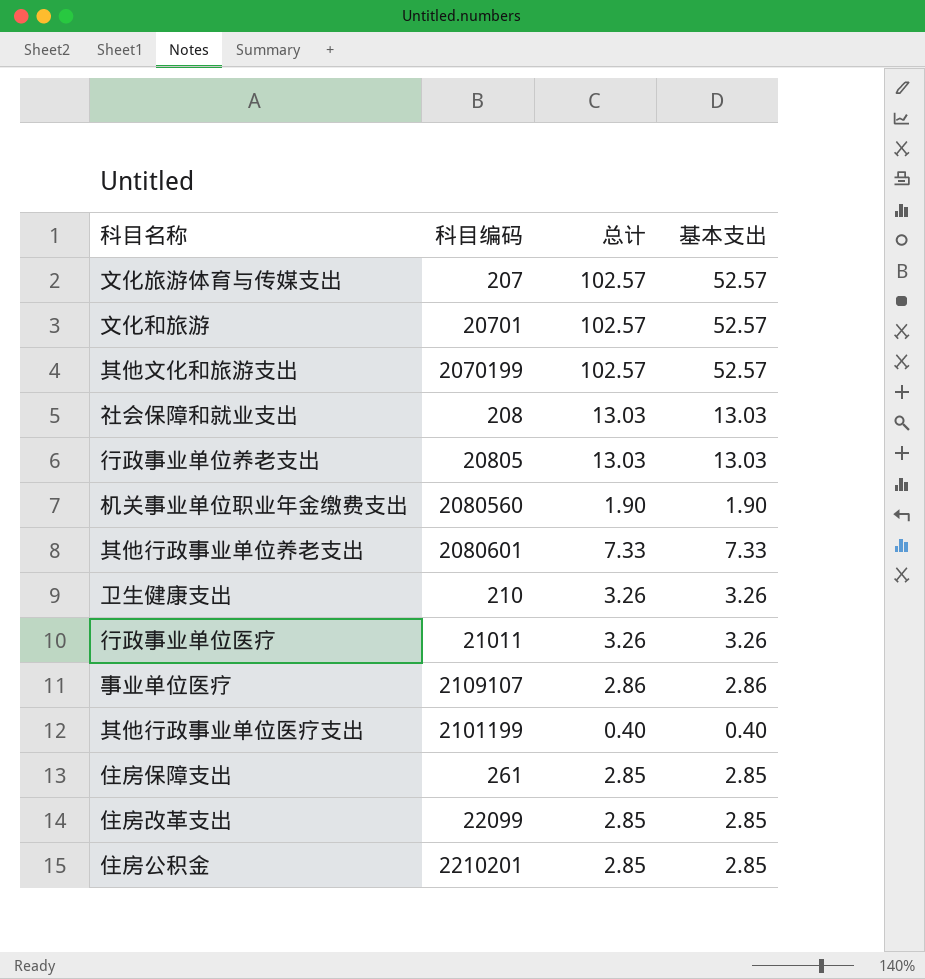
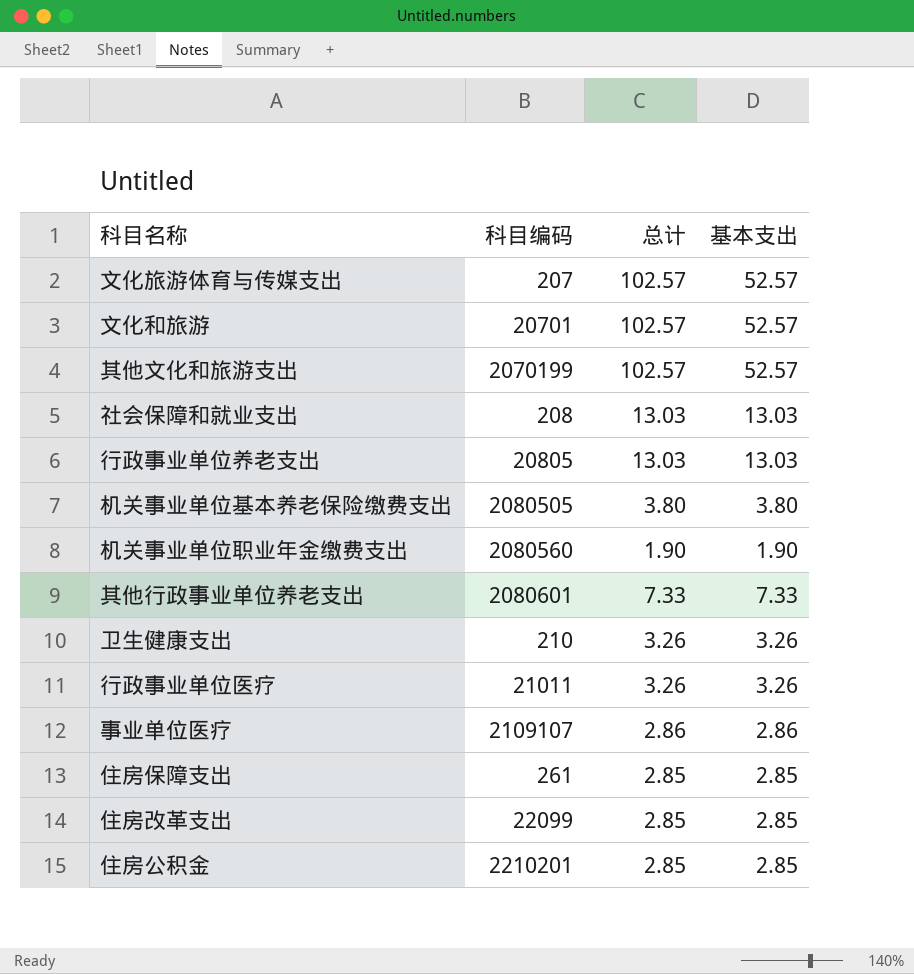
row 其他行政事业单位医疗支出: 2101199 | 0.40 | 0.40 -> none
row 机关事业单位基本养老保险缴费支出: none -> 2080505 | 3.80 | 3.80

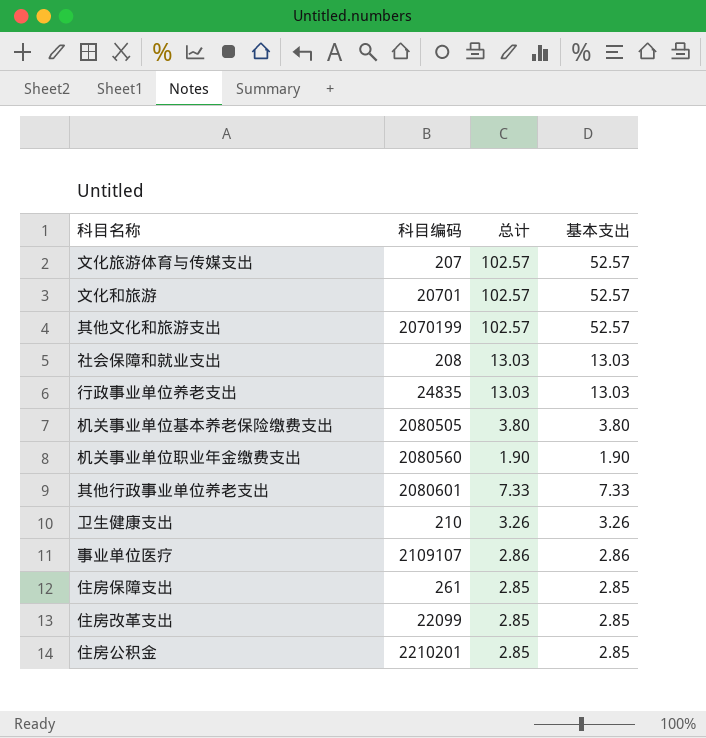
row 行政事业单位医疗: 21011 | 3.26 | 3.26 -> none
行政事业单位养老支出 | 科目编码: 20805 -> 24835

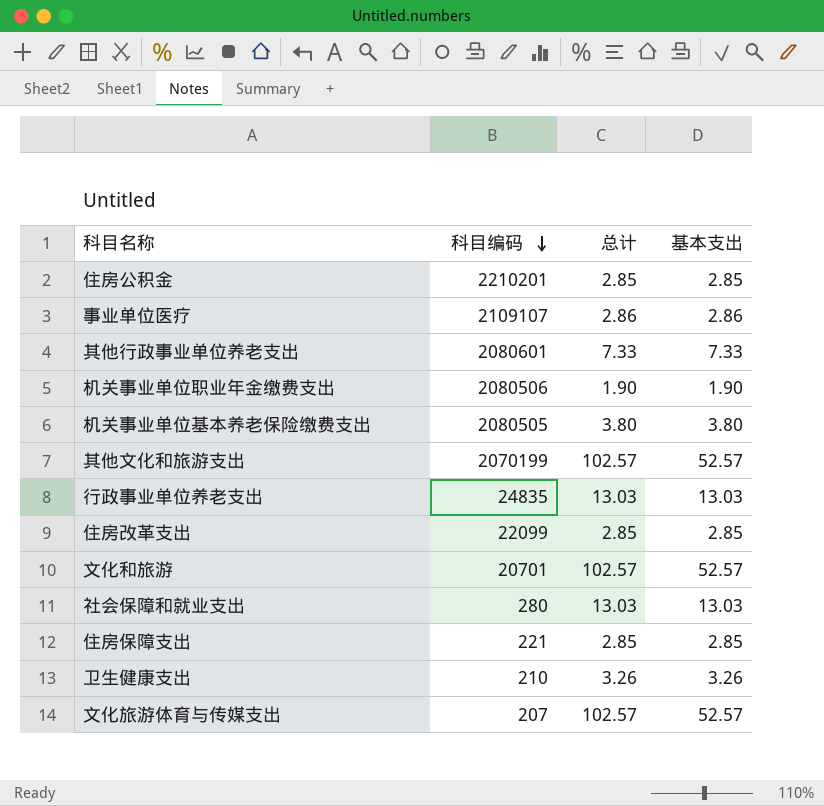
row order: none -> 科目编码 descending
机关事业单位职业年金缴费支出 | 科目编码: 2080560 -> 2080506
社会保障和就业支出 | 科目编码: 208 -> 280
住房保障支出 | 科目编码: 261 -> 221

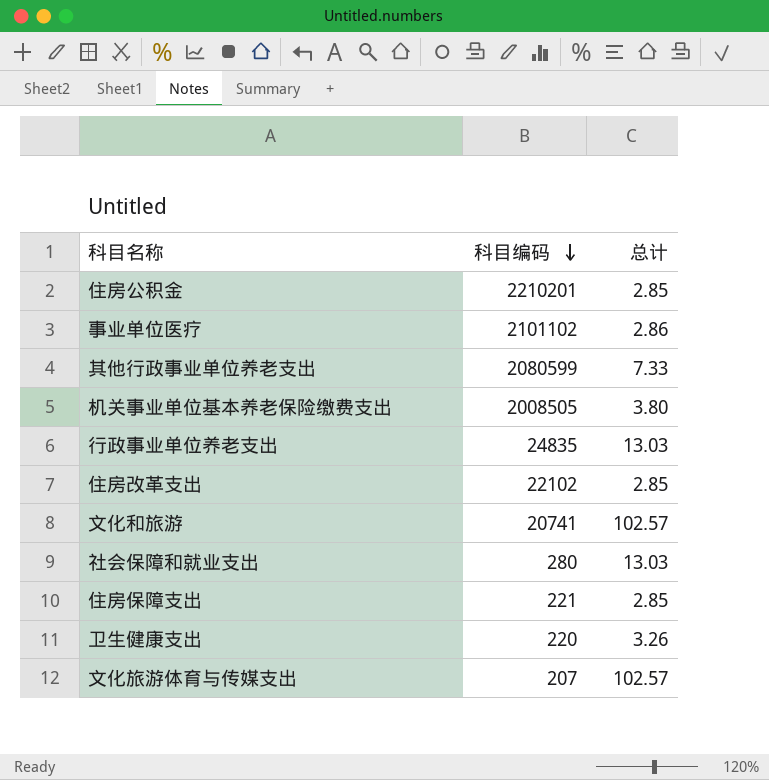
column 基本支出 | position: 4 -> none
row 机关事业单位职业年金缴费支出: 2080506 | 1.90 | 1.90 -> none
row 其他文化和旅游支出: 2070199 | 102.57 | 52.57 -> none
事业单位医疗 | 科目编码: 2109107 -> 2101102
其他行政事业单位养老支出 | 科目编码: 2080601 -> 2080599
机关事业单位基本养老保险缴费支出 | 科目编码: 2080505 -> 2008505
住房改革支出 | 科目编码: 22099 -> 22102
文化和旅游 | 科目编码: 20701 -> 20741
卫生健康支出 | 科目编码: 210 -> 220

